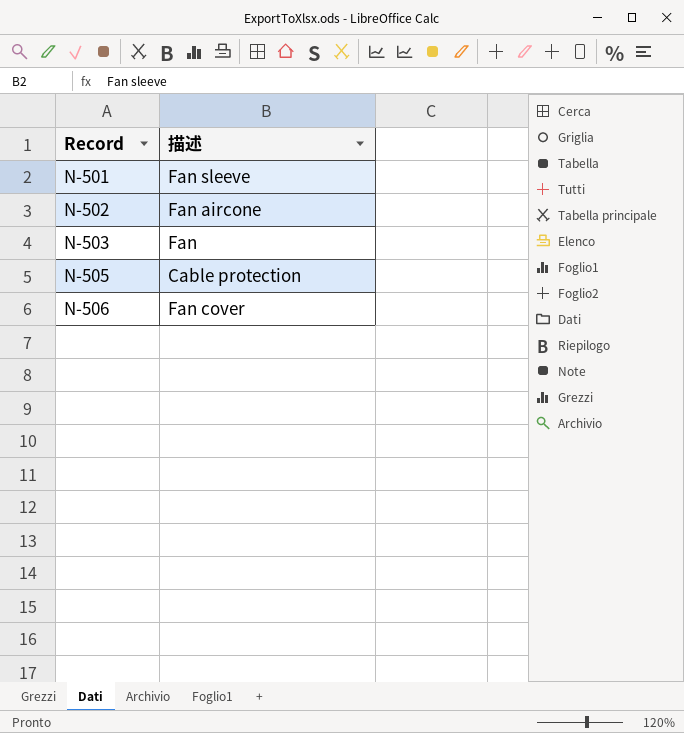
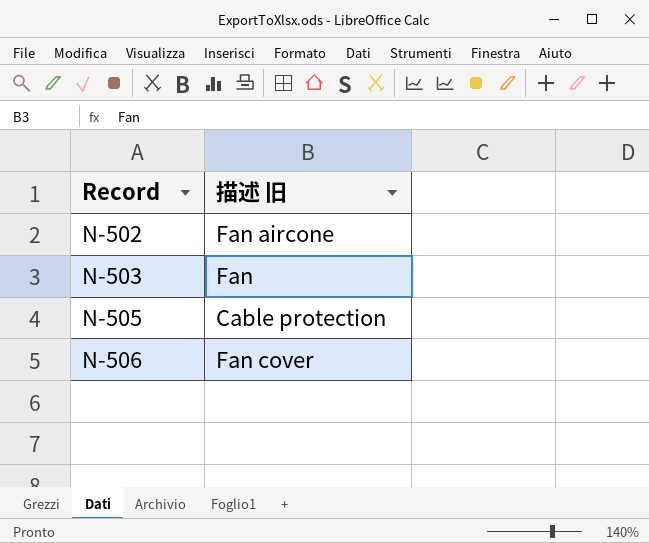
column name: 描述 -> 描述 旧
row N-501: Fan sleeve -> none

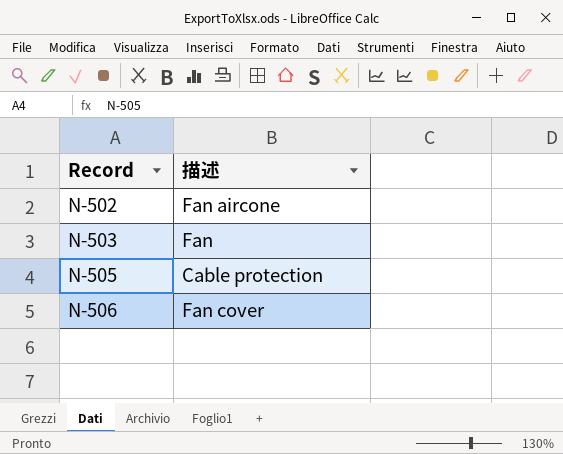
column name: 描述 旧 -> 描述

